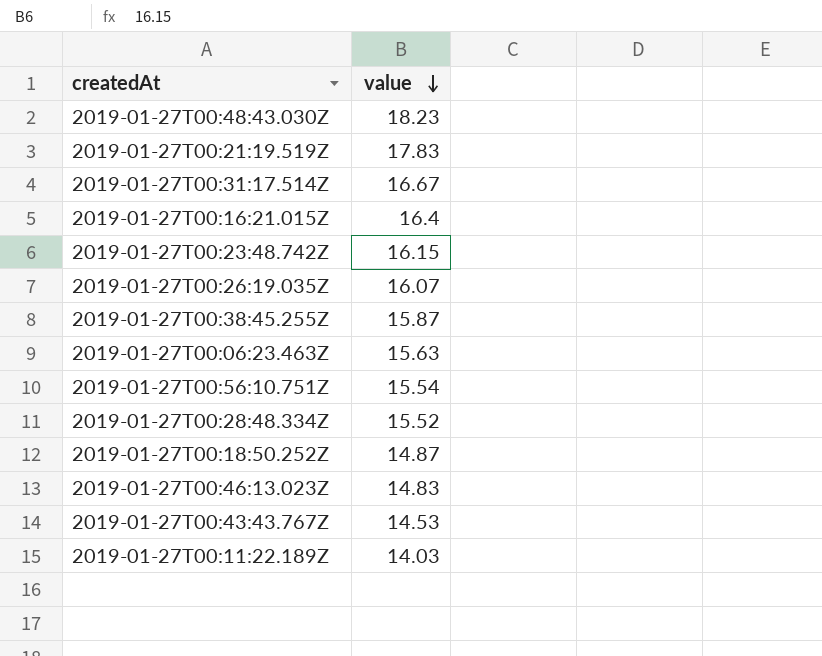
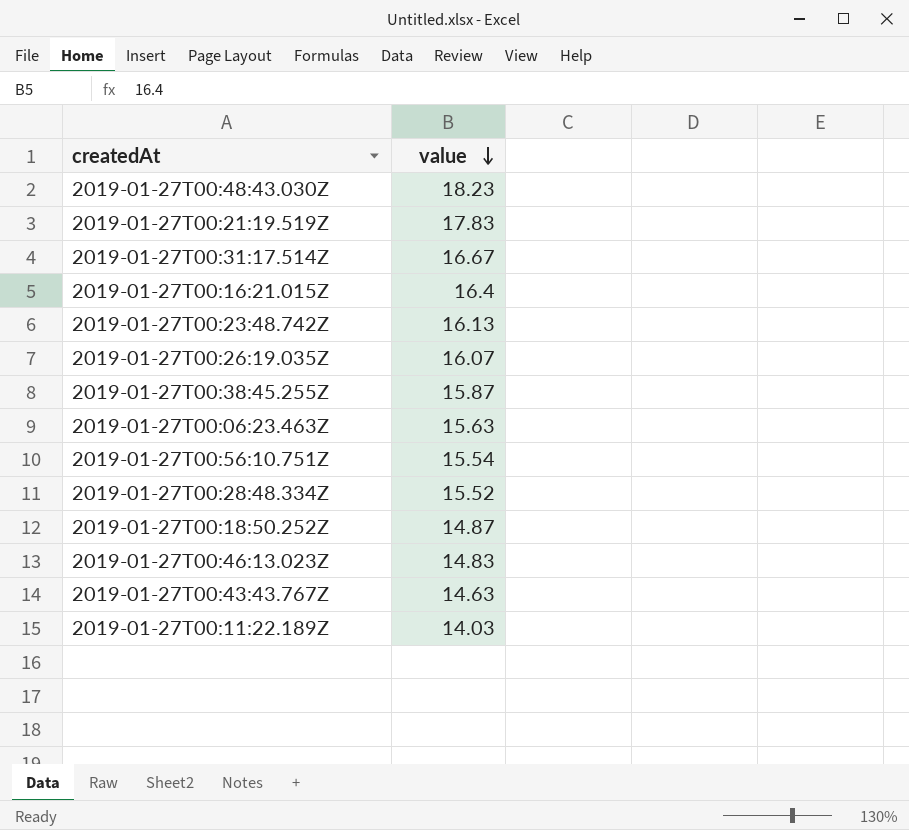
2019-01-27T00:23:48.742Z | value: 16.15 -> 16.13
2019-01-27T00:43:43.767Z | value: 14.53 -> 14.63

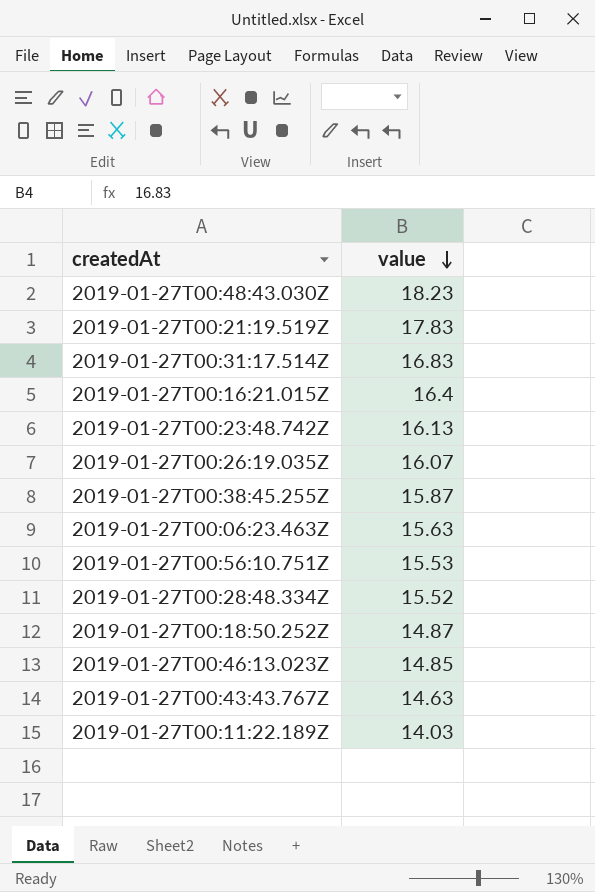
2019-01-27T00:31:17.514Z | value: 16.67 -> 16.83
2019-01-27T00:56:10.751Z | value: 15.54 -> 15.53
2019-01-27T00:46:13.023Z | value: 14.83 -> 14.85

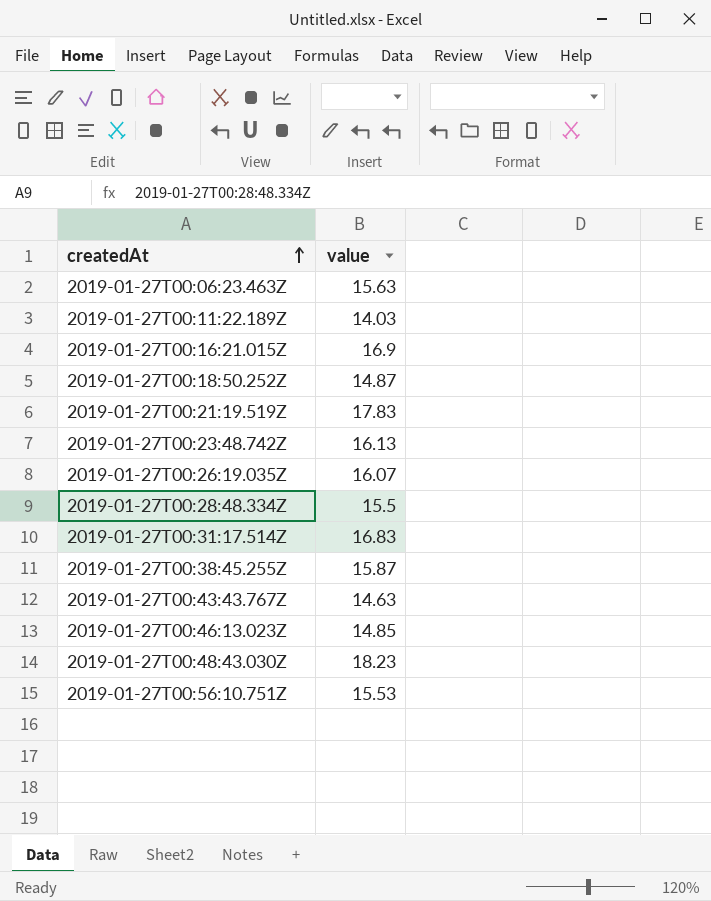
row order: value descending -> createdAt ascending
2019-01-27T00:16:21.015Z | value: 16.4 -> 16.9
2019-01-27T00:28:48.334Z | value: 15.52 -> 15.5

